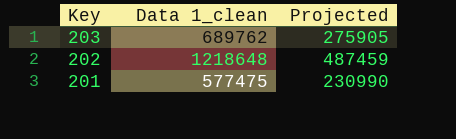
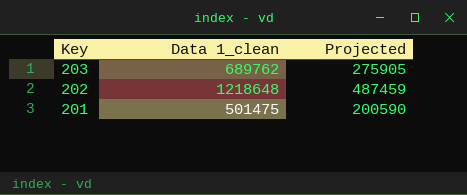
201 | Data 1_clean: 577475 -> 501475
201 | Projected: 230990 -> 200590

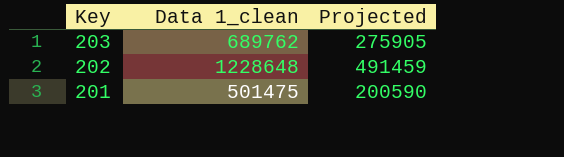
202 | Data 1_clean: 1218648 -> 1228648
202 | Projected: 487459 -> 491459

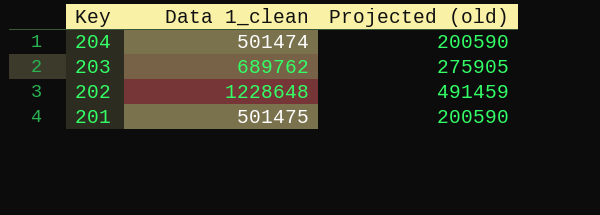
column name: Projected -> Projected (old)
row 204: none -> 501474 | 200590

